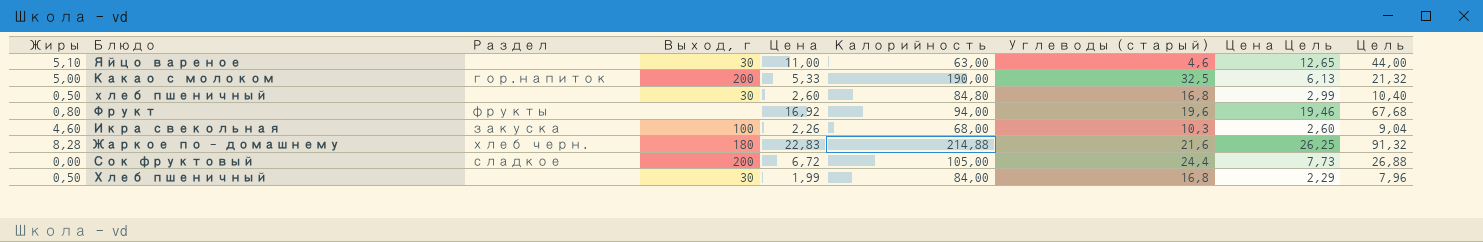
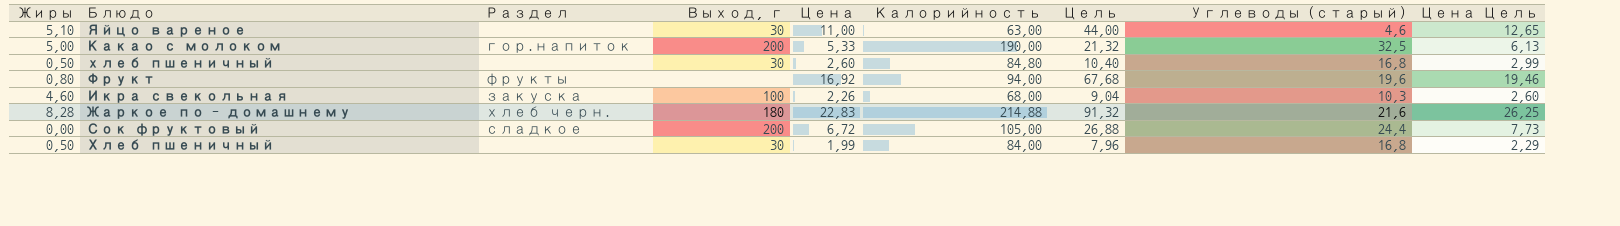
column Цель | position: 9 -> 7

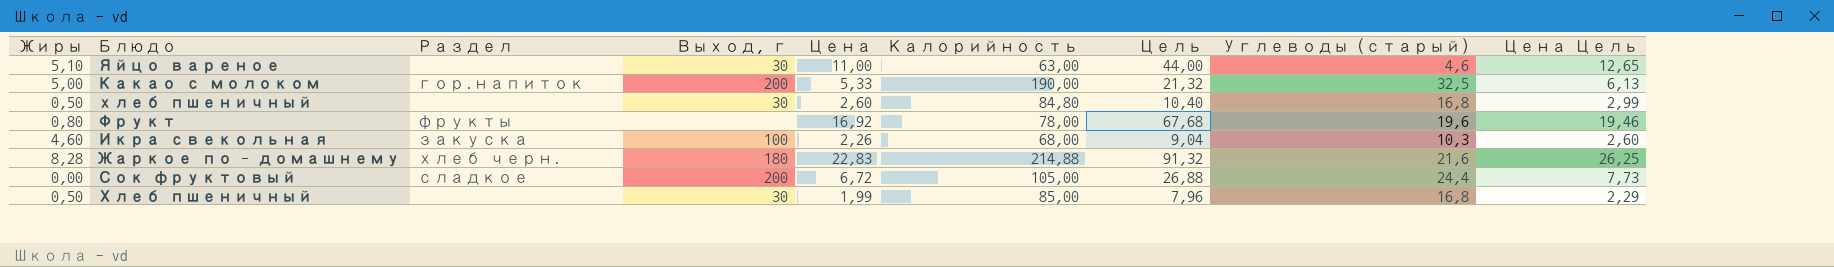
Фрукт | Калорийность: 94,00 -> 78,00
Хлеб пшеничный | Калорийность: 84,00 -> 85,00

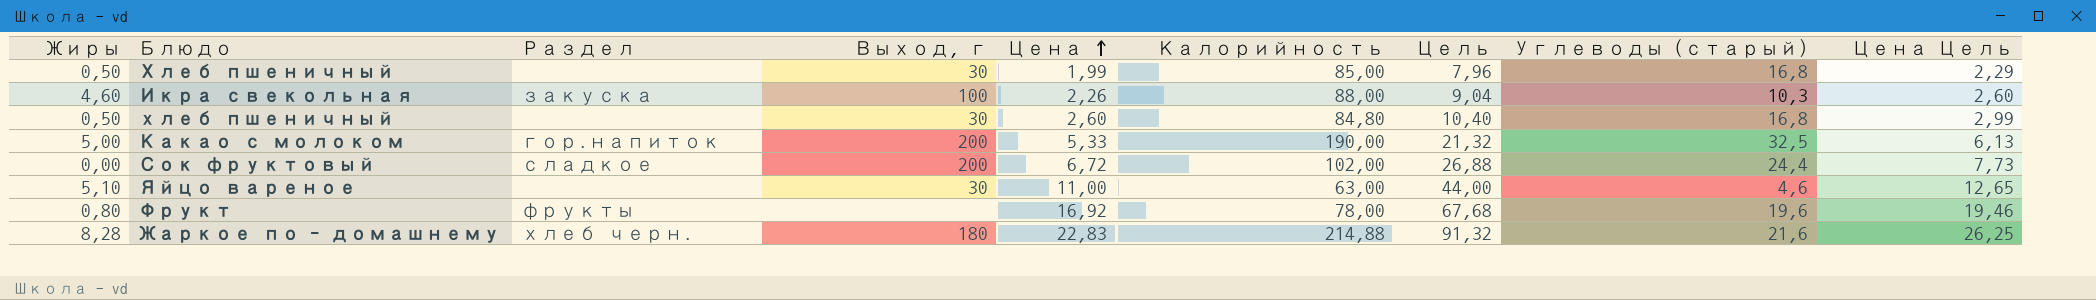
row order: none -> Цена ascending
Икра свекольная | Калорийность: 68,00 -> 88,00
Сок фруктовый | Калорийность: 105,00 -> 102,00

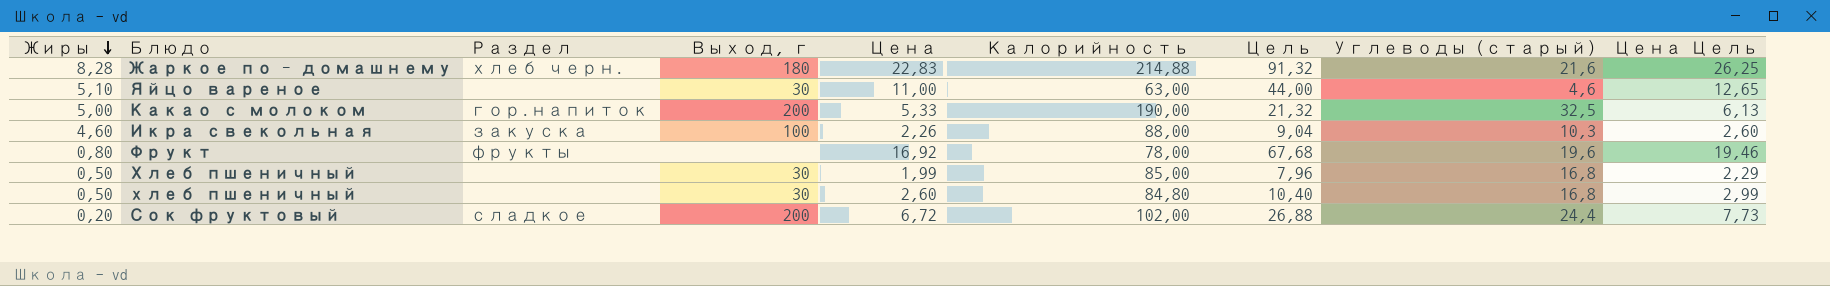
row order: Цена ascending -> Жиры descending
Сок фруктовый | Жиры: 0,00 -> 0,20

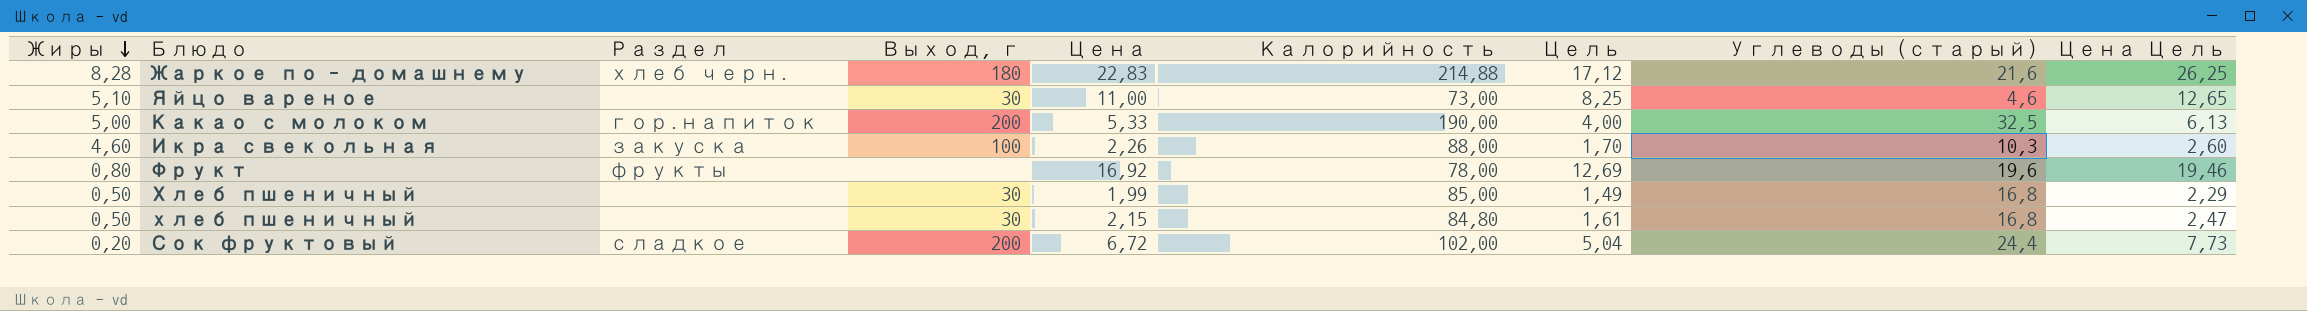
column Цель | formula: [Цена] * 4 -> [Цена] * 0,75
Яйцо вареное | Калорийность: 63,00 -> 73,00
хлеб пшеничный | Цена: 2,60 -> 2,15
хлеб пшеничный | Цена Цель: 2,99 -> 2,47

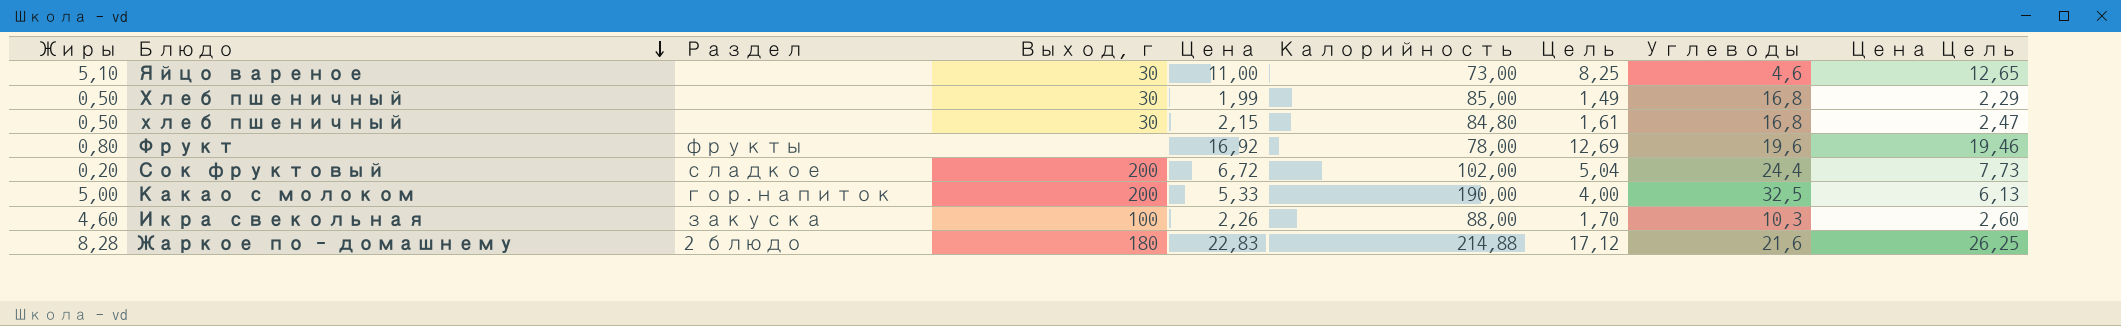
row order: Жиры descending -> Блюдо descending
column name: Углеводы (старый) -> Углеводы
Жаркое по - домашнему | Раздел: хлеб черн. -> 2 блюдо

